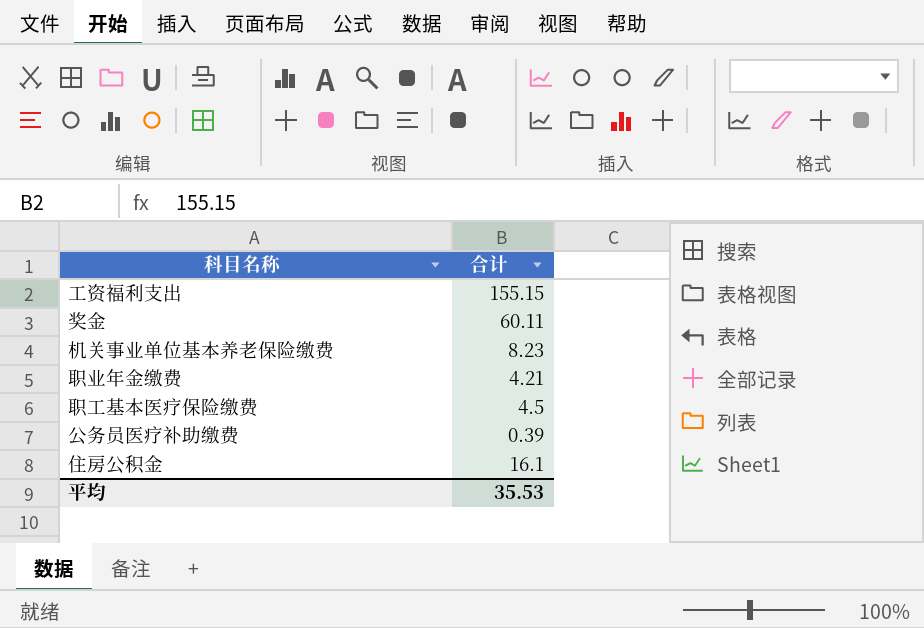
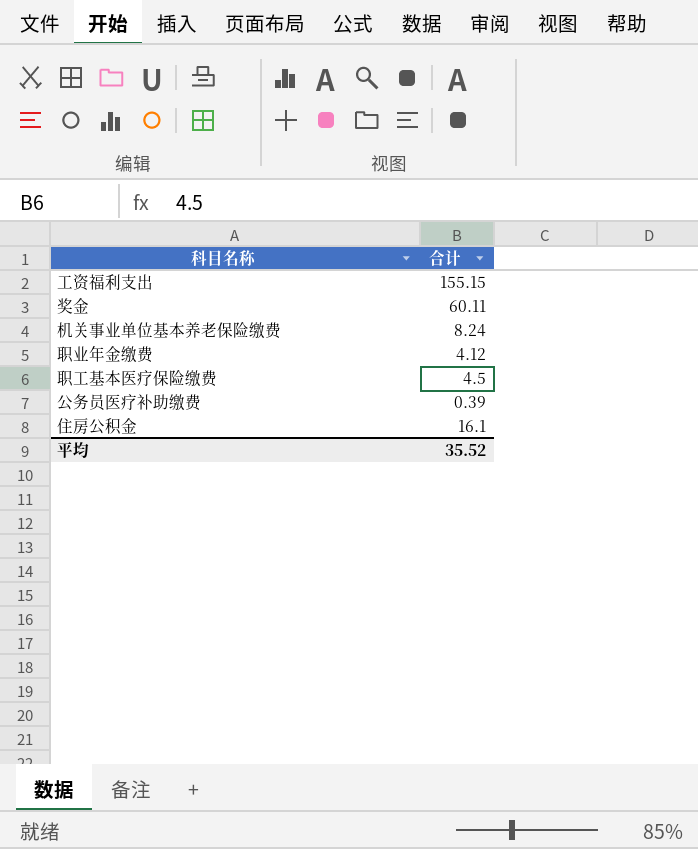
机关事业单位基本养老保险缴费 | 合计: 8.23 -> 8.24
职业年金缴费 | 合计: 4.21 -> 4.12
平均 | 合计: 35.53 -> 35.52

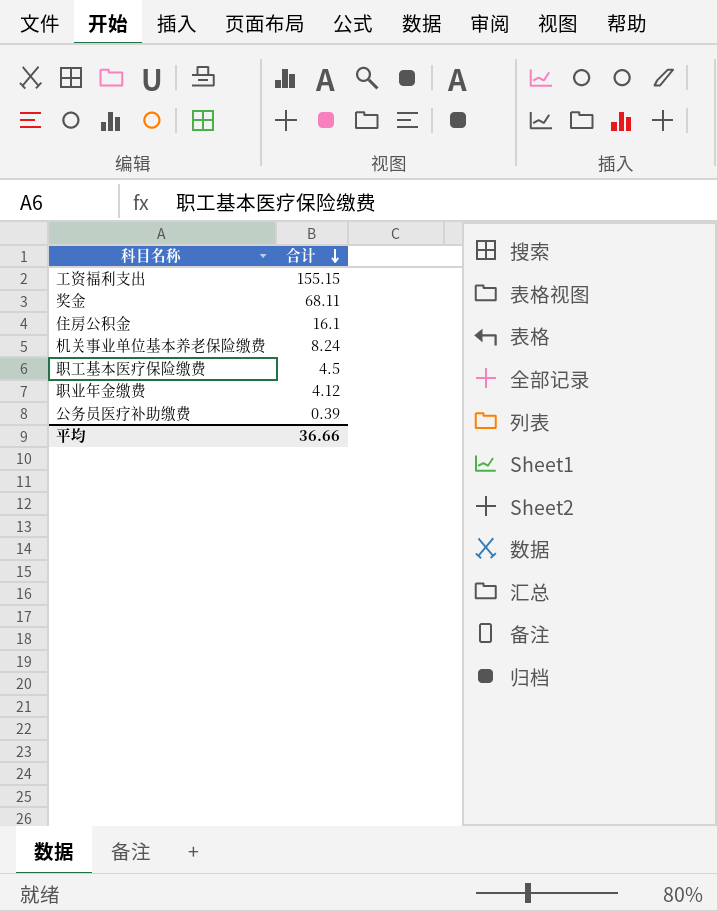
row order: none -> 合计 descending
奖金 | 合计: 60.11 -> 68.11
平均 | 合计: 35.52 -> 36.66

